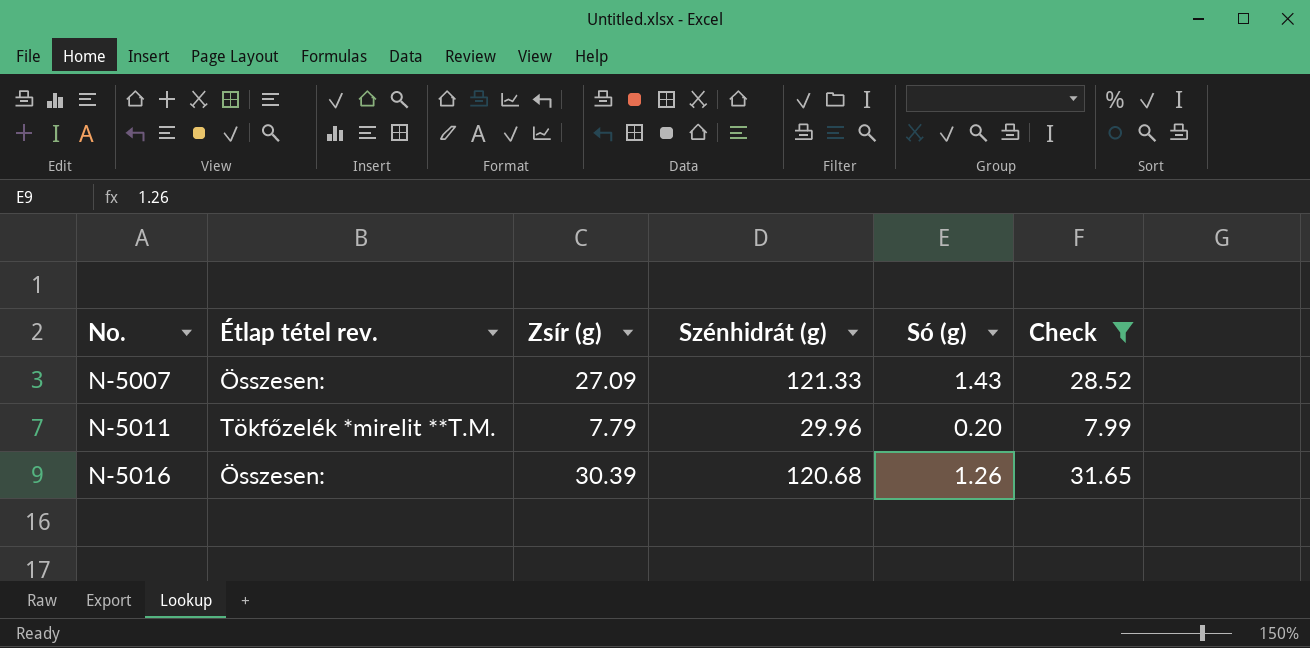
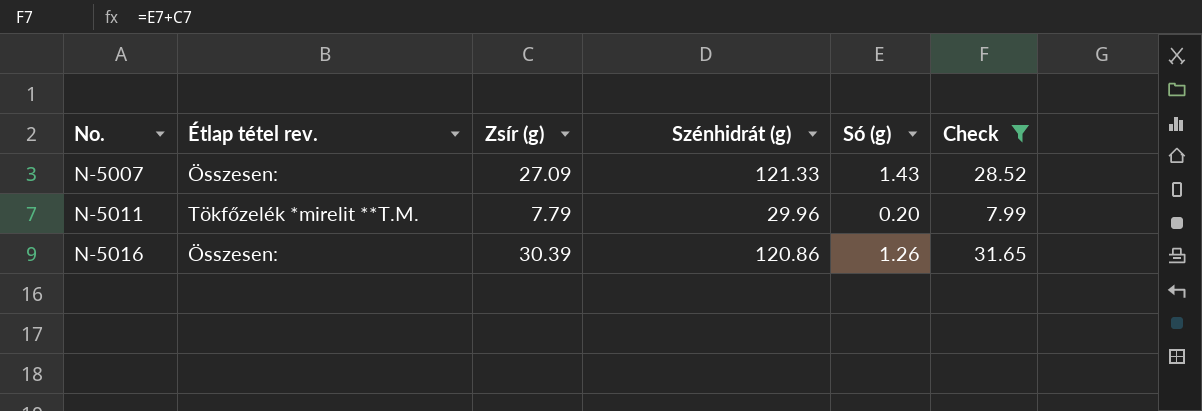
N-5016 | Szénhidrát (g): 120.68 -> 120.86

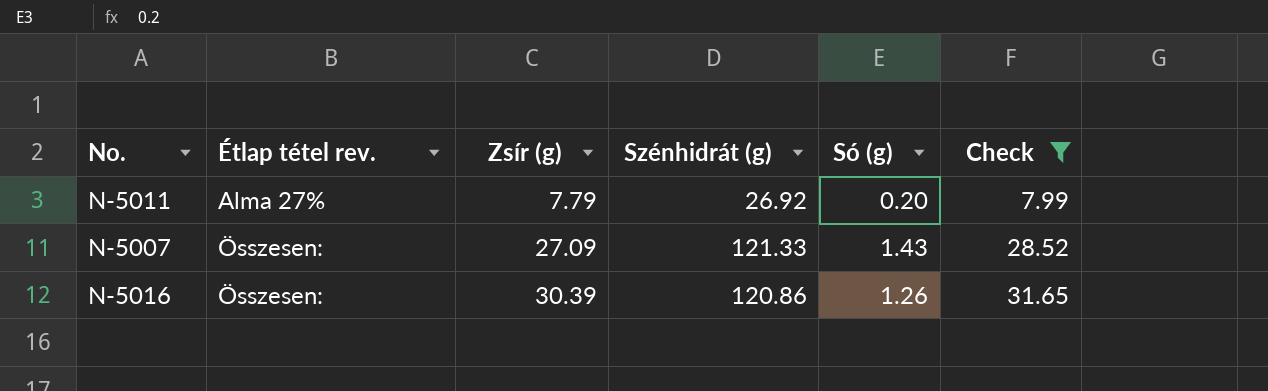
row order: No. ascending -> Étlap tétel rev. ascending
N-5011 | Étlap tétel rev.: Tökfőzelék *mirelit **T.M. -> Alma 27%
N-5011 | Szénhidrát (g): 29.96 -> 26.92

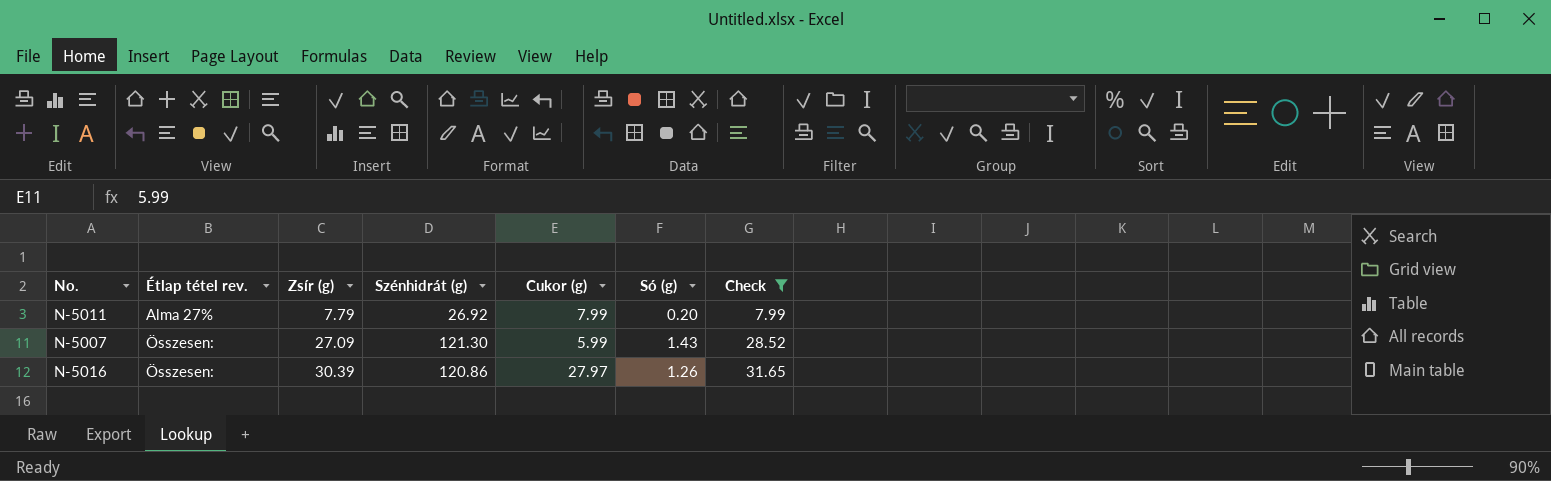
column Cukor (g) | position: none -> 5
N-5007 | Szénhidrát (g): 121.33 -> 121.30

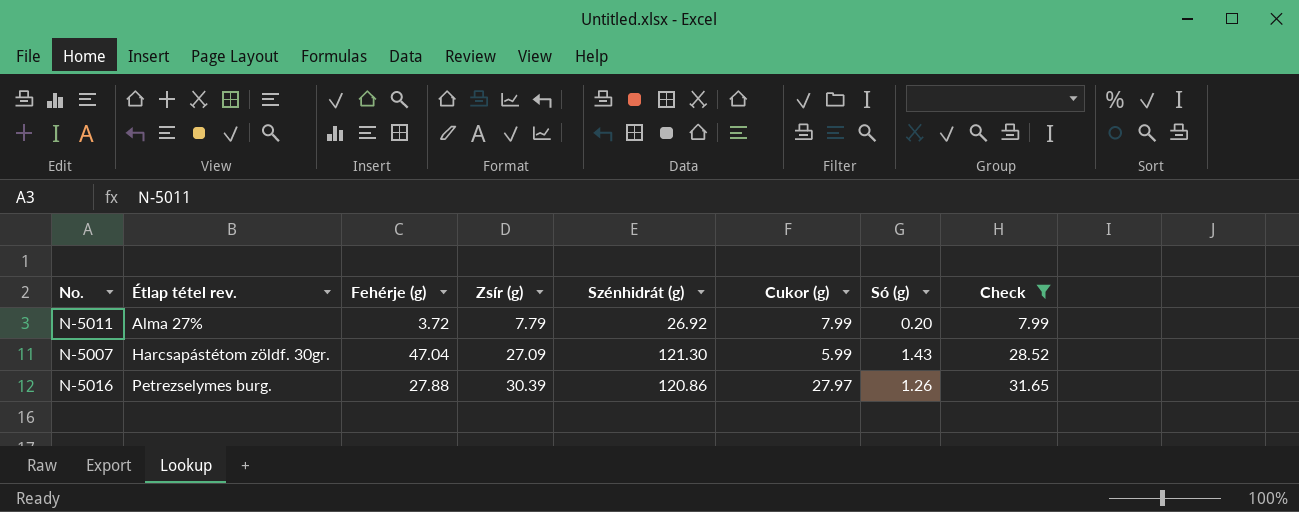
column Fehérje (g) | position: none -> 3
N-5007 | Étlap tétel rev.: Összesen: -> Harcsapástétom zöldf. 30gr.
N-5016 | Étlap tétel rev.: Összesen: -> Petrezselymes burg.

